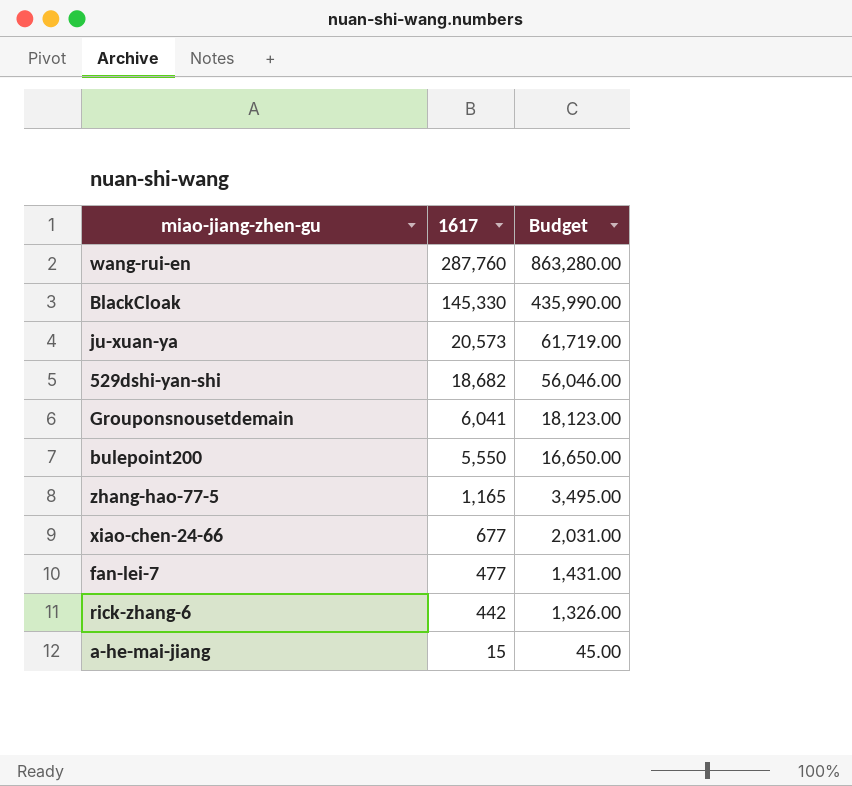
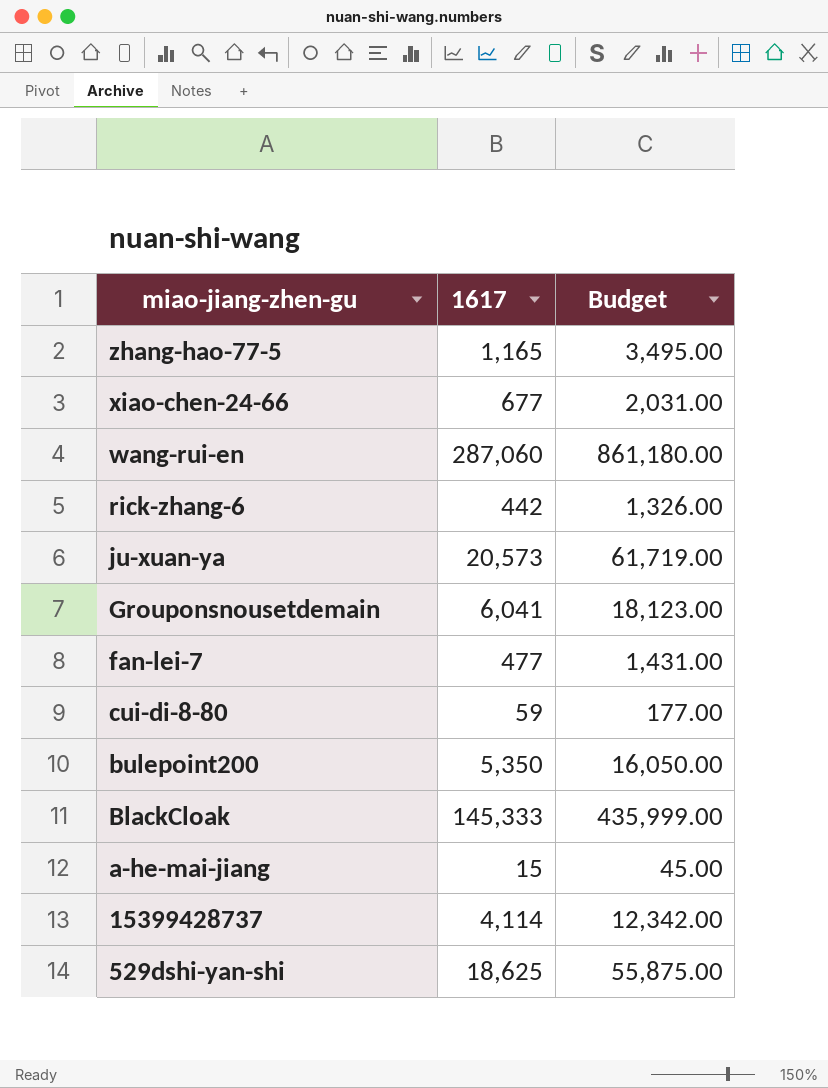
row order: 1617 descending -> miao-jiang-zhen-gu descending
wang-rui-en | 1617: 287,760 -> 287,060
wang-rui-en | Budget: 863,280.00 -> 861,180.00
row cui-di-8-80: none -> 59 | 177.00
bulepoint200 | 1617: 5,550 -> 5,350
bulepoint200 | Budget: 16,650.00 -> 16,050.00
BlackCloak | 1617: 145,330 -> 145,333
BlackCloak | Budget: 435,990.00 -> 435,999.00
row 15399428737: none -> 4,114 | 12,342.00
529dshi-yan-shi | 1617: 18,682 -> 18,625
529dshi-yan-shi | Budget: 56,046.00 -> 55,875.00

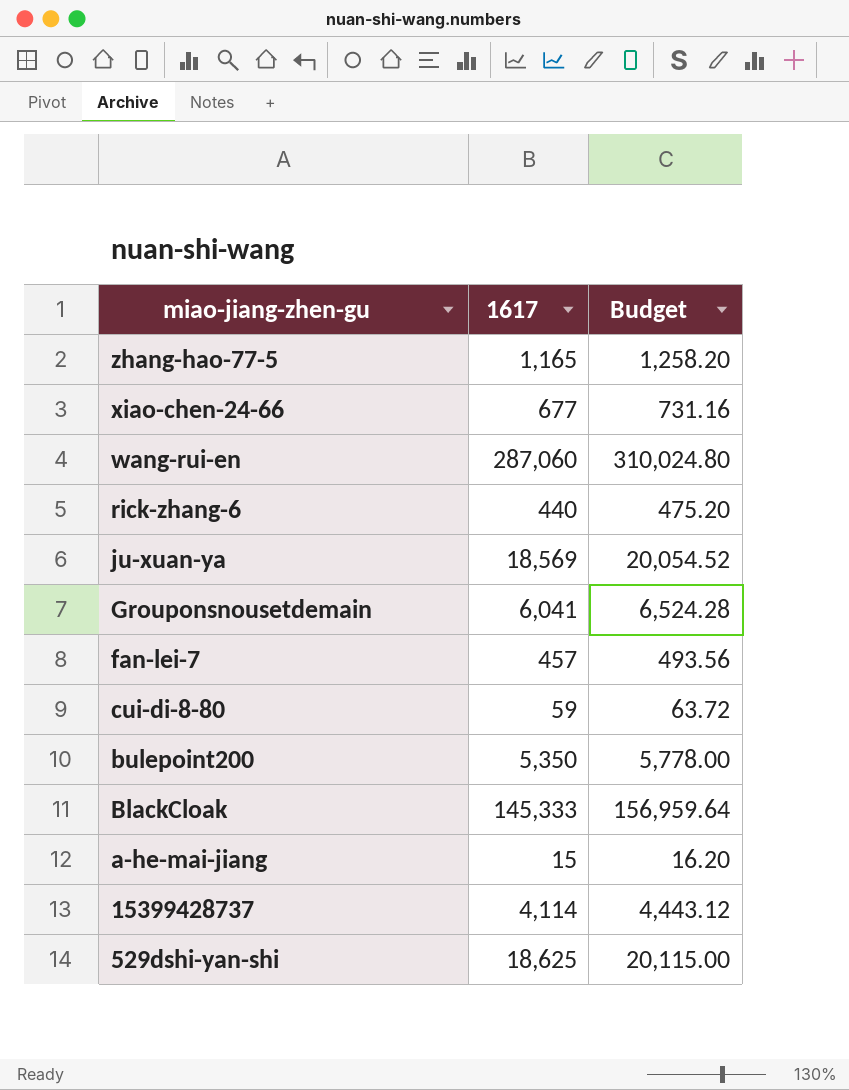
column Budget | formula: [1617] * 3 -> [1617] * 1.08
rick-zhang-6 | 1617: 442 -> 440
ju-xuan-ya | 1617: 20,573 -> 18,569
fan-lei-7 | 1617: 477 -> 457

